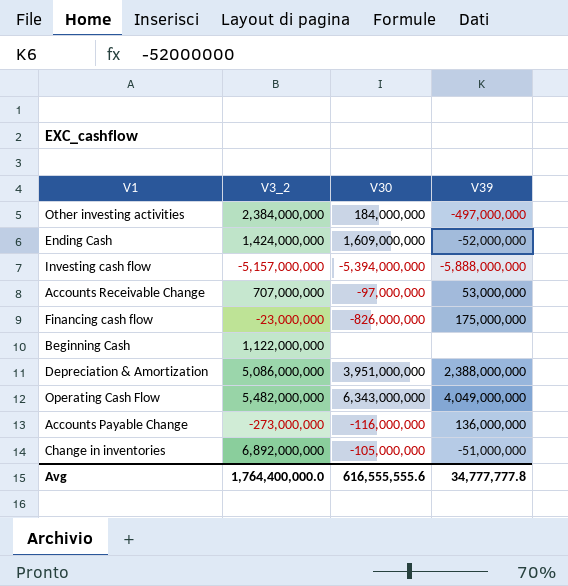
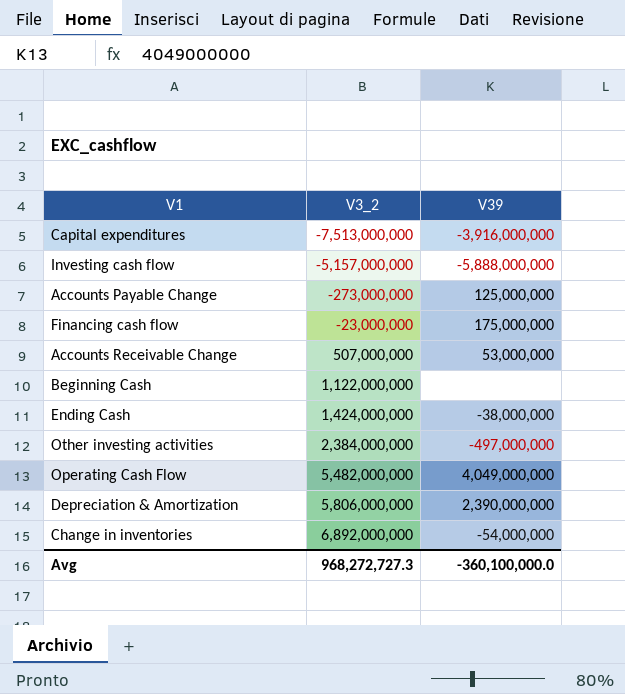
row order: none -> V3_2 ascending
column V30 | position: 3 -> none
row Capital expenditures: none -> -7,513,000,000 | -3,916,000,000
Accounts Payable Change | V39: 136,000,000 -> 125,000,000
Accounts Receivable Change | V3_2: 707,000,000 -> 507,000,000
Ending Cash | V39: -52,000,000 -> -38,000,000
Depreciation & Amortization | V3_2: 5,086,000,000 -> 5,806,000,000
Depreciation & Amortization | V39: 2,388,000,000 -> 2,390,000,000
Change in inventories | V39: -51,000,000 -> -54,000,000
Avg | V3_2: 1,764,400,000.0 -> 968,272,727.3
Avg | V39: 34,777,777.8 -> -360,100,000.0

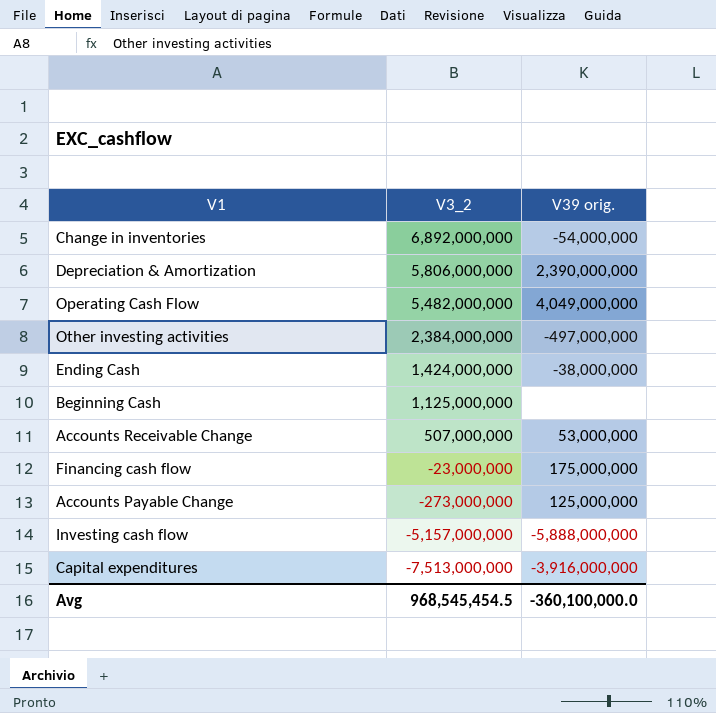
row order: V3_2 ascending -> V3_2 descending
column name: V39 -> V39 orig.
Beginning Cash | V3_2: 1,122,000,000 -> 1,125,000,000
Avg | V3_2: 968,272,727.3 -> 968,545,454.5

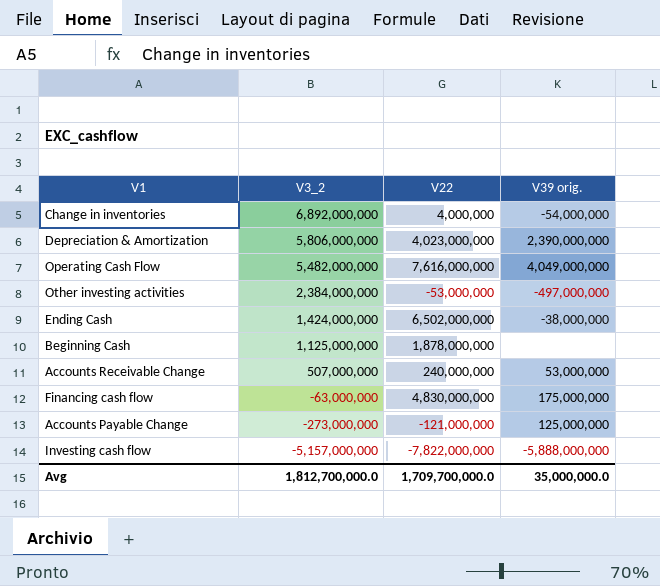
column V22 | position: none -> 3
row Capital expenditures: -7,513,000,000 | -3,916,000,000 -> none
Financing cash flow | V3_2: -23,000,000 -> -63,000,000
Avg | V3_2: 968,545,454.5 -> 1,812,700,000.0
Avg | V39 orig.: -360,100,000.0 -> 35,000,000.0

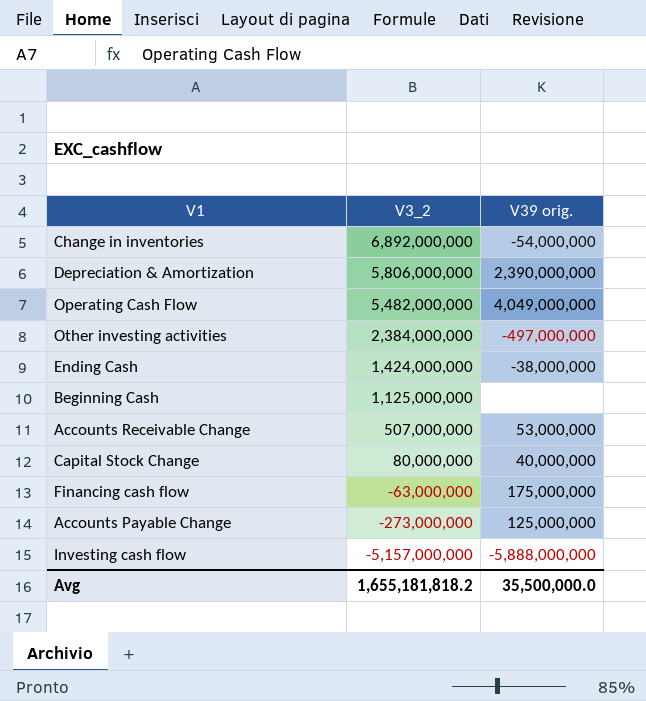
column V22 | position: 3 -> none
row Capital Stock Change: none -> 80,000,000 | 40,000,000
Avg | V3_2: 1,812,700,000.0 -> 1,655,181,818.2
Avg | V39 orig.: 35,000,000.0 -> 35,500,000.0

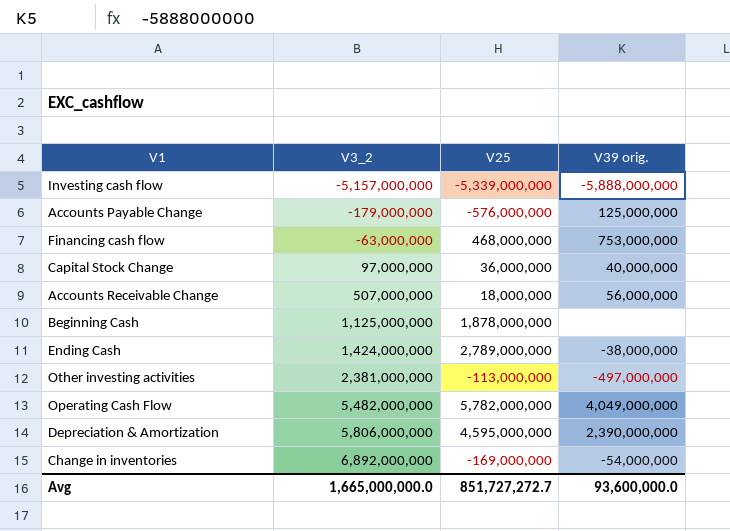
row order: V3_2 descending -> V3_2 ascending
column V25 | position: none -> 3
Accounts Payable Change | V3_2: -273,000,000 -> -179,000,000
Financing cash flow | V39 orig.: 175,000,000 -> 753,000,000
Capital Stock Change | V3_2: 80,000,000 -> 97,000,000
Accounts Receivable Change | V39 orig.: 53,000,000 -> 56,000,000
Other investing activities | V3_2: 2,384,000,000 -> 2,381,000,000
Avg | V3_2: 1,655,181,818.2 -> 1,665,000,000.0
Avg | V39 orig.: 35,500,000.0 -> 93,600,000.0

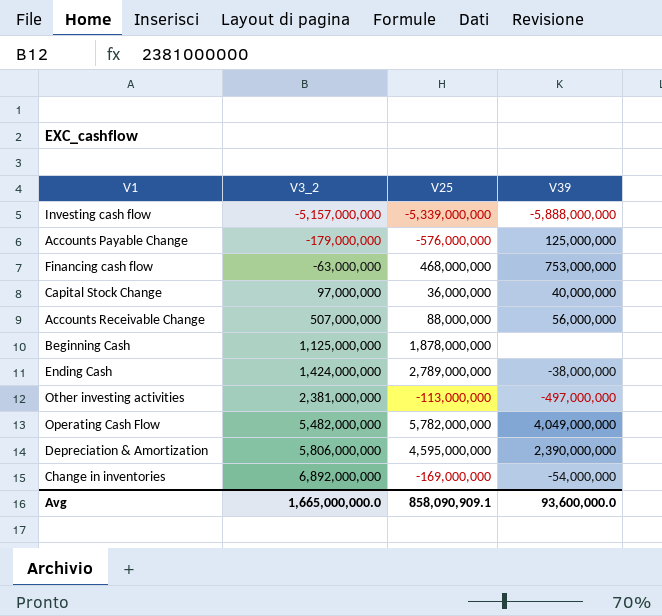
column name: V39 orig. -> V39
Accounts Receivable Change | V25: 18,000,000 -> 88,000,000
Avg | V25: 851,727,272.7 -> 858,090,909.1

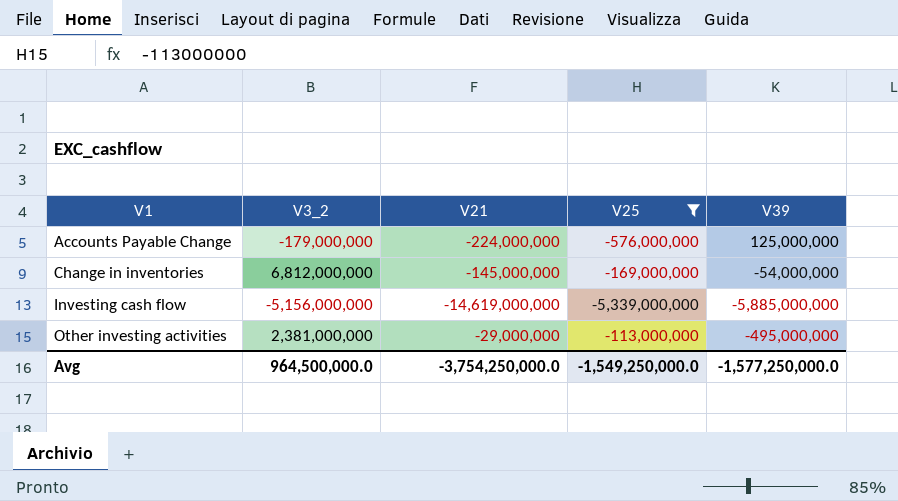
filter: none -> V25 <= -113,000,000
row order: V3_2 ascending -> V1 ascending
column V21 | position: none -> 3
Change in inventories | V3_2: 6,892,000,000 -> 6,812,000,000
Investing cash flow | V3_2: -5,157,000,000 -> -5,156,000,000
Investing cash flow | V39: -5,888,000,000 -> -5,885,000,000
Other investing activities | V39: -497,000,000 -> -495,000,000
Avg | V3_2: 1,665,000,000.0 -> 964,500,000.0
Avg | V25: 858,090,909.1 -> -1,549,250,000.0
Avg | V39: 93,600,000.0 -> -1,577,250,000.0

